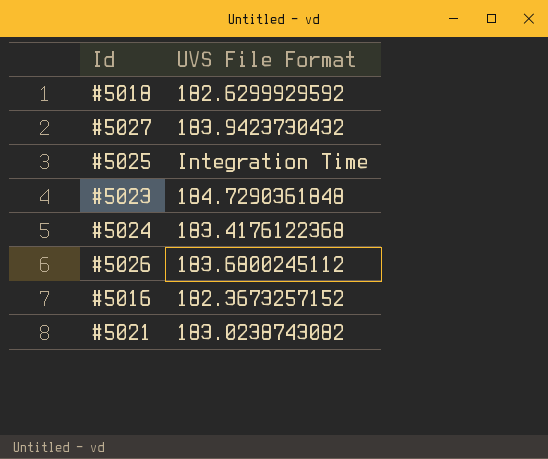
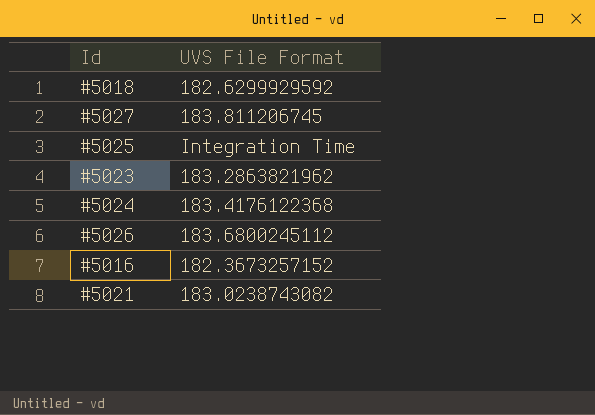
#5027 | UVS File Format: 183.9423730432 -> 183.811206745
#5023 | UVS File Format: 184.7290361848 -> 183.2863821962

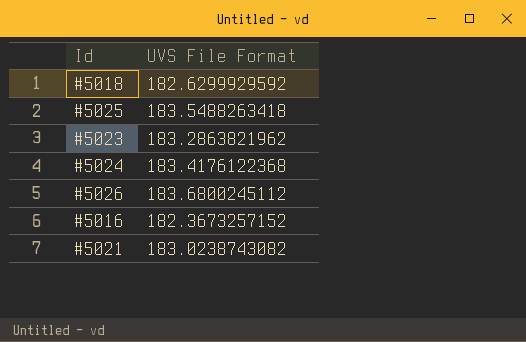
row #5027: 183.811206745 -> none
#5025 | UVS File Format: Integration Time -> 183.5488263418

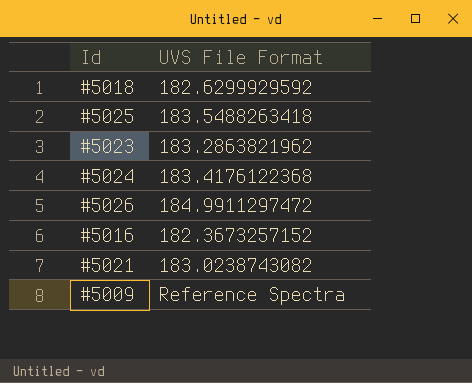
#5026 | UVS File Format: 183.6800245112 -> 184.9911297472
row #5009: none -> Reference Spectra

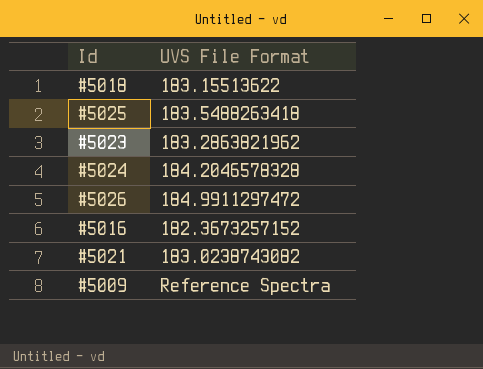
#5018 | UVS File Format: 182.6299929592 -> 183.15513622
#5024 | UVS File Format: 183.4176122368 -> 184.2046578328

